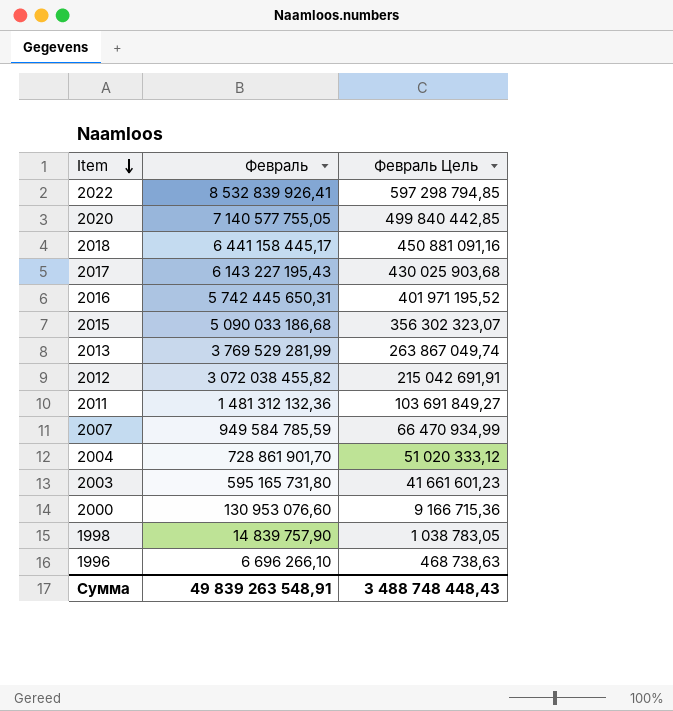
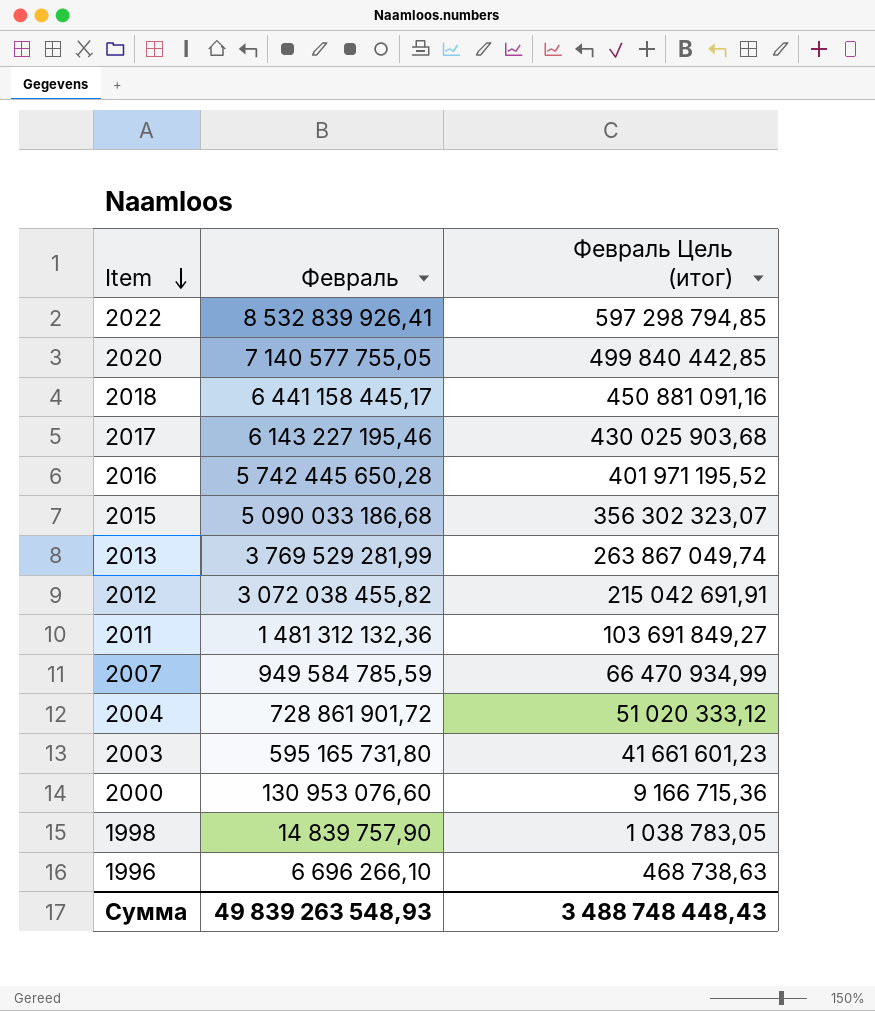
column name: Февраль Цель -> Февраль Цель (итог)
2017 | Февраль: 6 143 227 195,43 -> 6 143 227 195,46
2016 | Февраль: 5 742 445 650,31 -> 5 742 445 650,28
2004 | Февраль: 728 861 901,70 -> 728 861 901,72
Сумма | Февраль: 49 839 263 548,91 -> 49 839 263 548,93

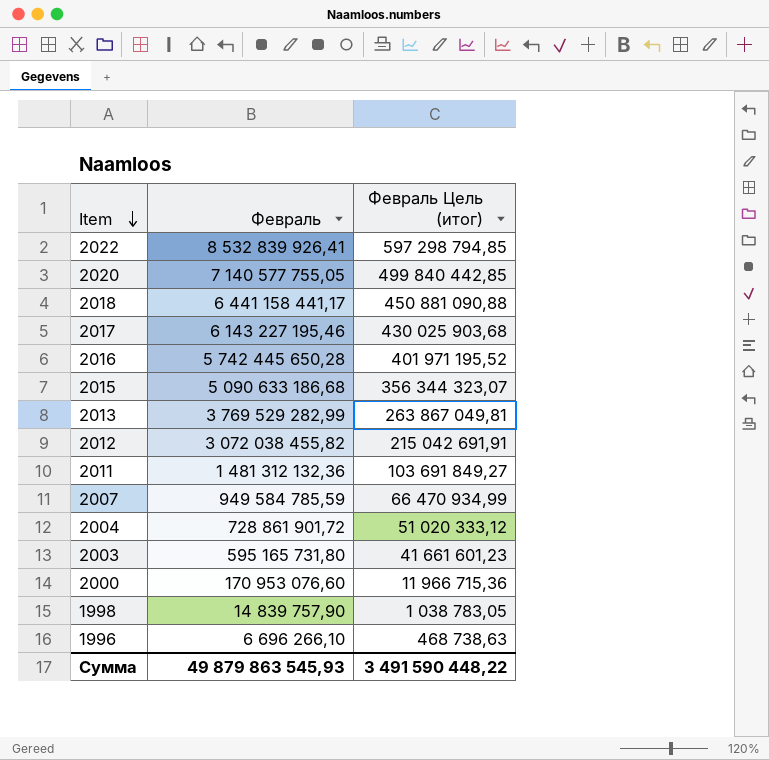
2018 | Февраль: 6 441 158 445,17 -> 6 441 158 441,17
2018 | Февраль Цель (итог): 450 881 091,16 -> 450 881 090,88
2015 | Февраль: 5 090 033 186,68 -> 5 090 633 186,68
2015 | Февраль Цель (итог): 356 302 323,07 -> 356 344 323,07
2013 | Февраль: 3 769 529 281,99 -> 3 769 529 282,99
2013 | Февраль Цель (итог): 263 867 049,74 -> 263 867 049,81
2000 | Февраль: 130 953 076,60 -> 170 953 076,60
2000 | Февраль Цель (итог): 9 166 715,36 -> 11 966 715,36
Сумма | Февраль: 49 839 263 548,93 -> 49 879 863 545,93
Сумма | Февраль Цель (итог): 3 488 748 448,43 -> 3 491 590 448,22

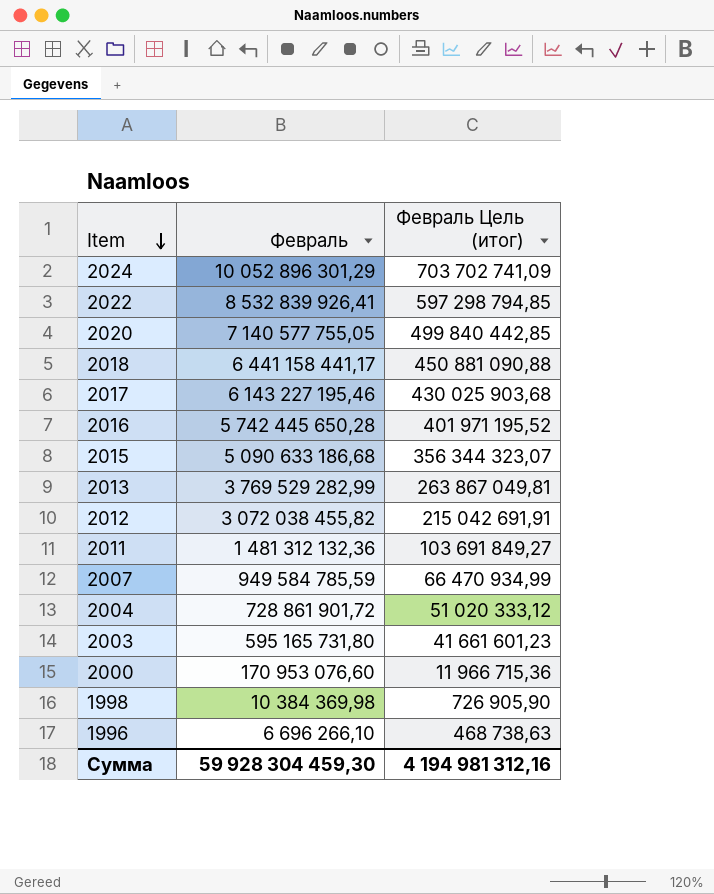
row 2024: none -> 10 052 896 301,29 | 703 702 741,09
1998 | Февраль: 14 839 757,90 -> 10 384 369,98
1998 | Февраль Цель (итог): 1 038 783,05 -> 726 905,90
Сумма | Февраль: 49 879 863 545,93 -> 59 928 304 459,30
Сумма | Февраль Цель (итог): 3 491 590 448,22 -> 4 194 981 312,16

